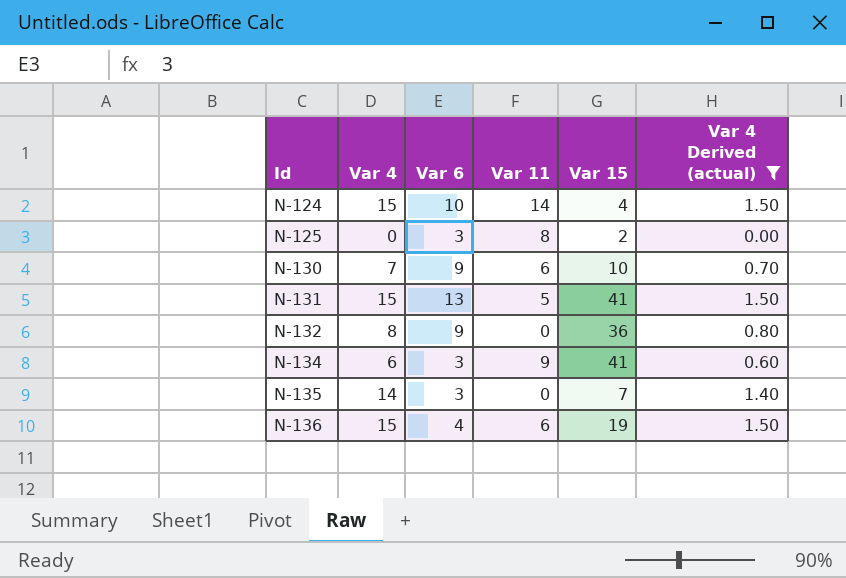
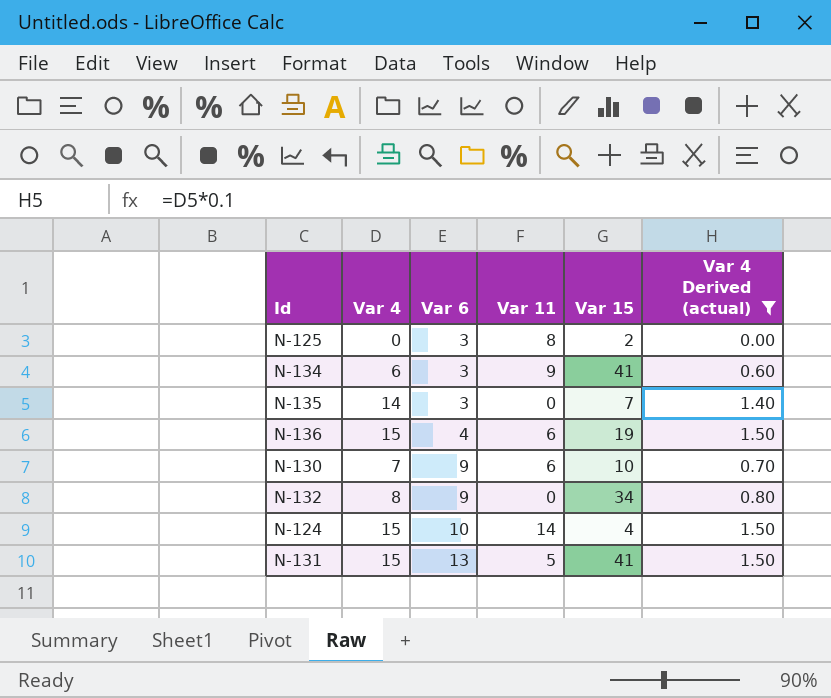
row order: Id ascending -> Var 6 ascending
N-132 | Var 15: 36 -> 34

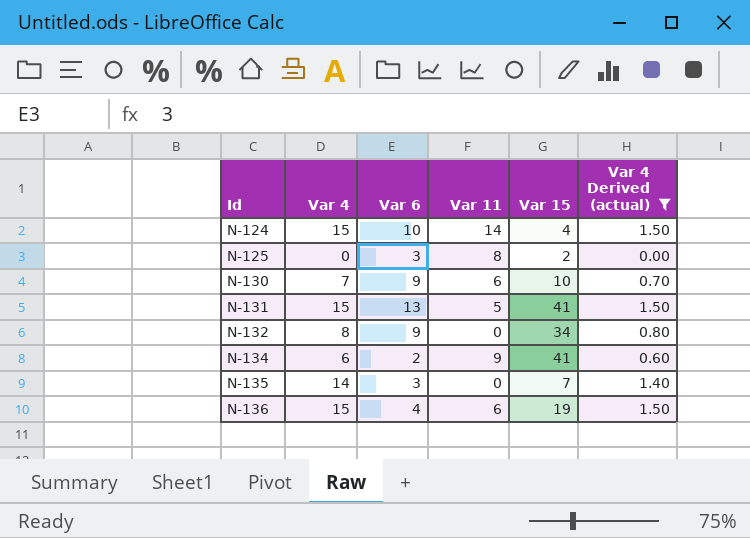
row order: Var 6 ascending -> Id ascending
N-134 | Var 6: 3 -> 2

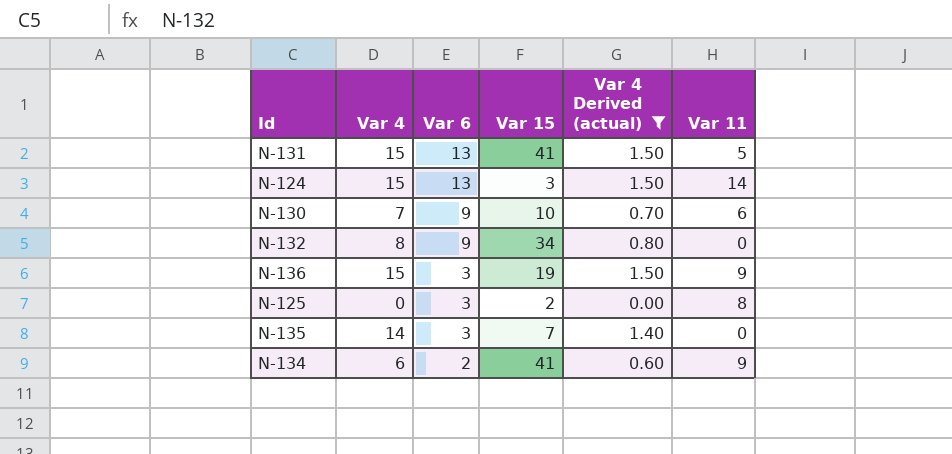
row order: Id ascending -> Var 6 descending
column Var 11 | position: 4 -> 6
N-124 | Var 6: 10 -> 13
N-124 | Var 15: 4 -> 3
N-136 | Var 6: 4 -> 3
N-136 | Var 11: 6 -> 9

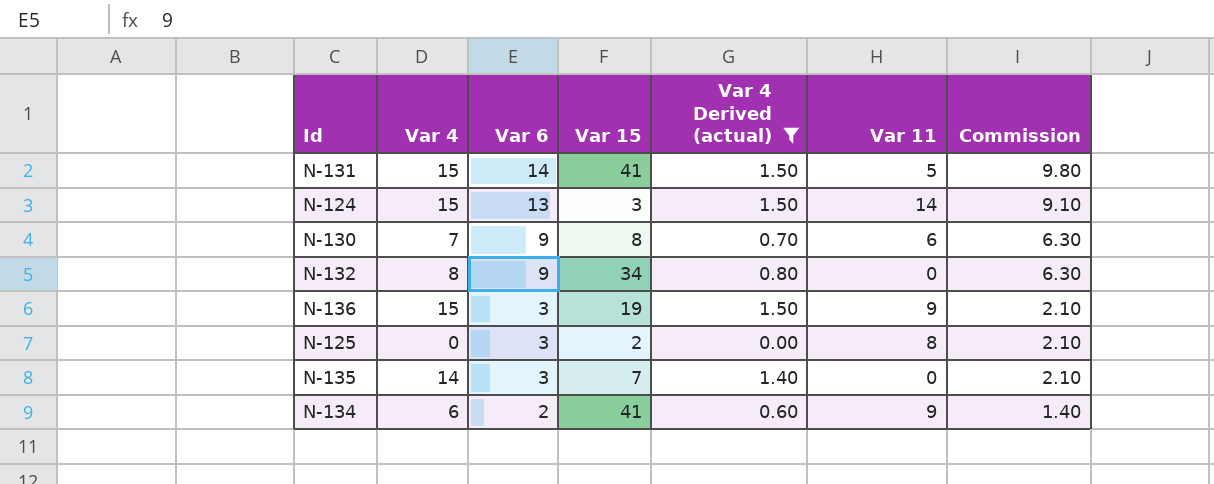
column Commission | formula: none -> [Var 6] * 0.7
N-131 | Var 6: 13 -> 14
N-130 | Var 15: 10 -> 8

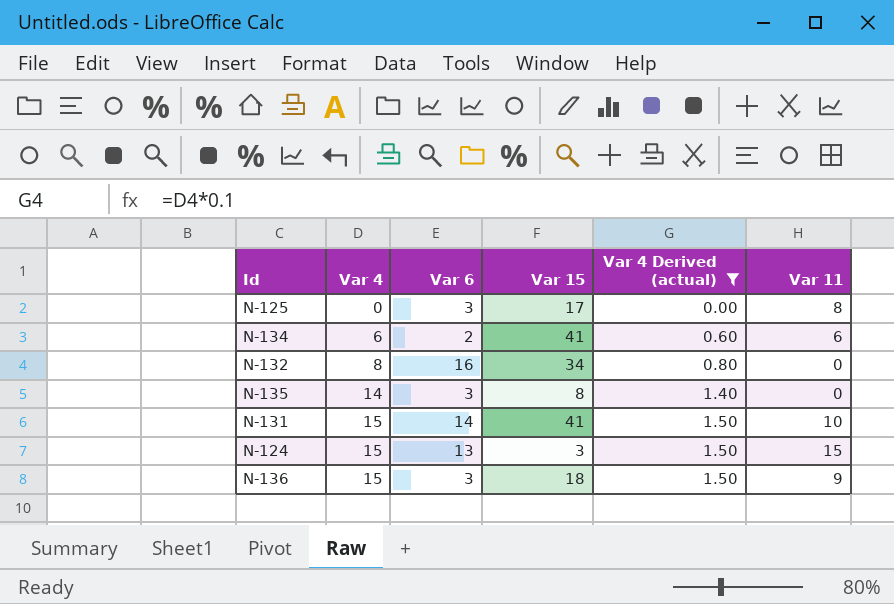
row order: Var 6 descending -> Var 4 ascending
column Commission | formula: [Var 6] * 0.7 -> none
row N-130: 7 | 9 | 8 | 0.70 | 6 | 6.30 -> none
N-125 | Var 15: 2 -> 17
N-134 | Var 11: 9 -> 6
N-132 | Var 6: 9 -> 16
N-135 | Var 15: 7 -> 8
N-131 | Var 11: 5 -> 10
N-124 | Var 11: 14 -> 15
N-136 | Var 15: 19 -> 18

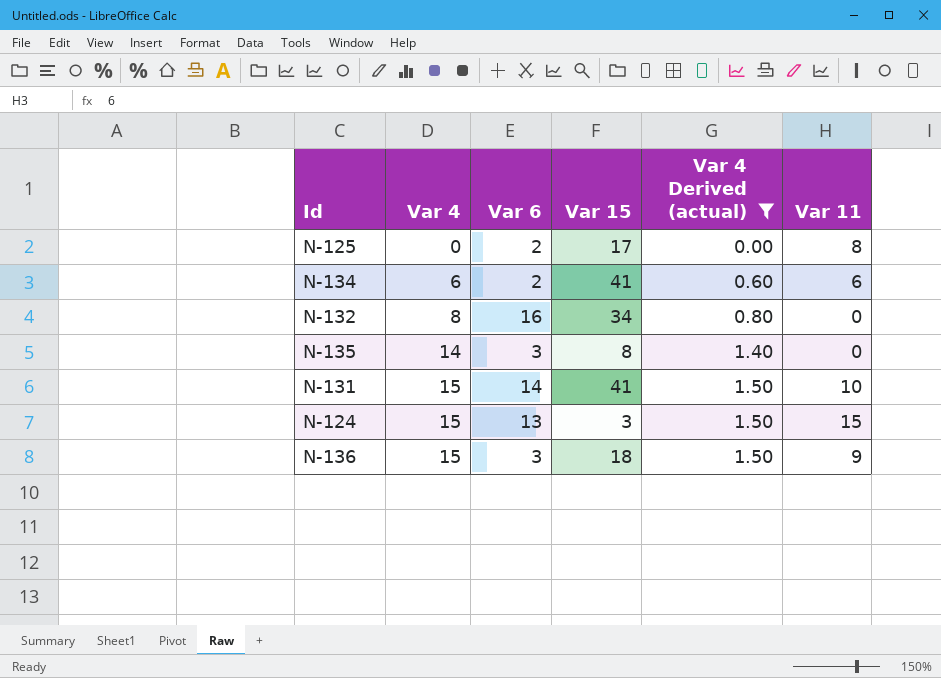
N-125 | Var 6: 3 -> 2

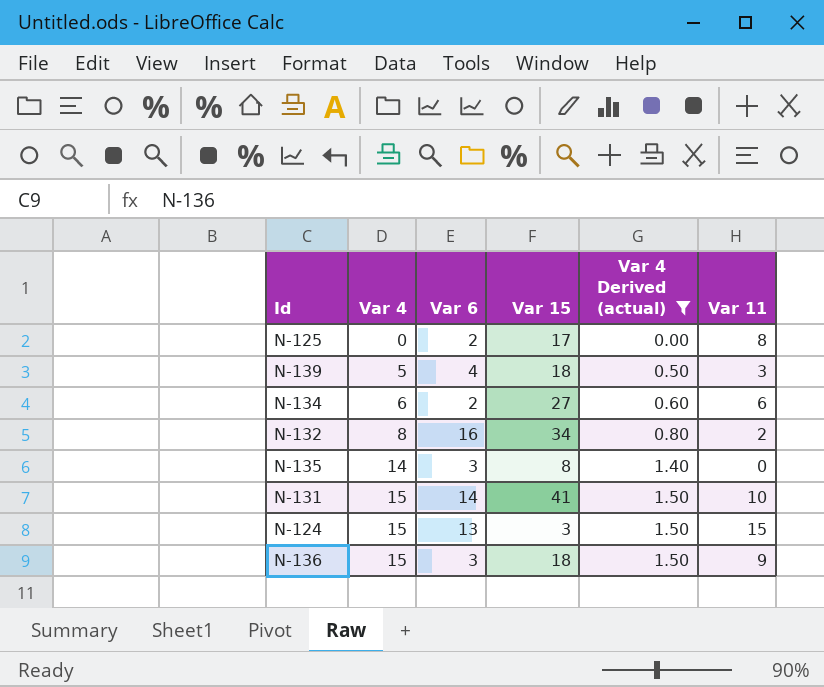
row N-139: none -> 5 | 4 | 18 | 0.50 | 3
N-134 | Var 15: 41 -> 27
N-132 | Var 11: 0 -> 2

